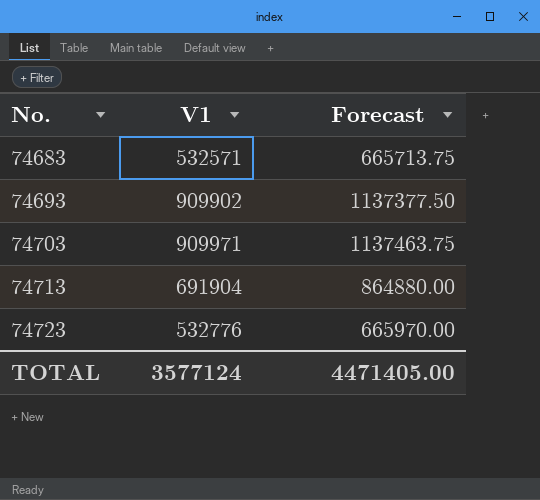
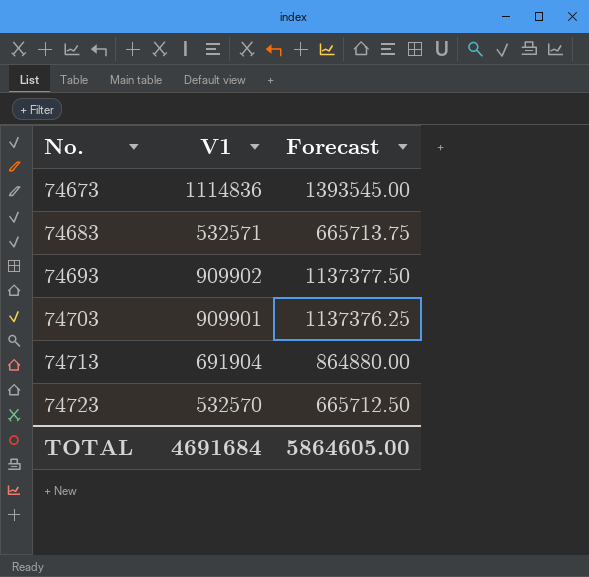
row 74673: none -> 1114836 | 1393545.00
74703 | V1: 909971 -> 909901
74703 | Forecast: 1137463.75 -> 1137376.25
74723 | V1: 532776 -> 532570
74723 | Forecast: 665970.00 -> 665712.50
TOTAL | V1: 3577124 -> 4691684
TOTAL | Forecast: 4471405.00 -> 5864605.00

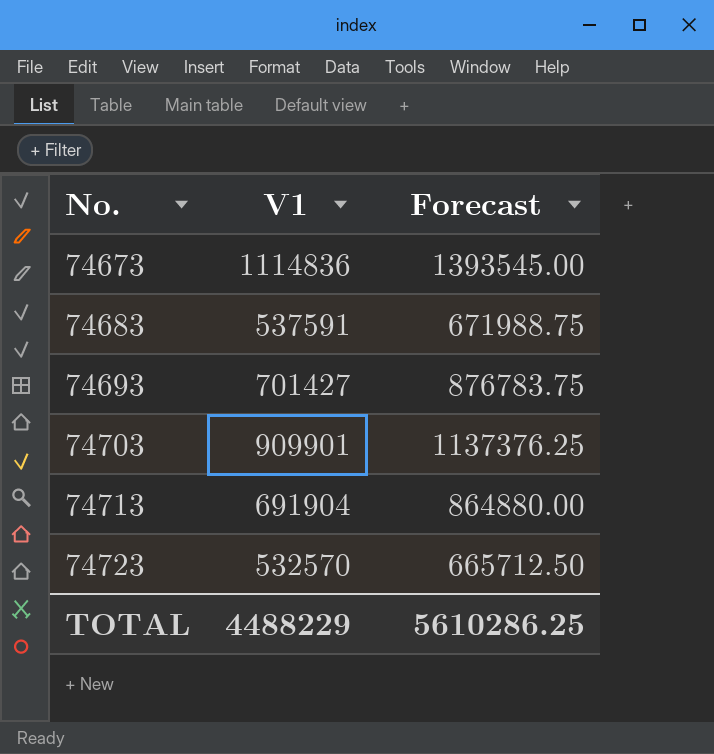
74683 | V1: 532571 -> 537591
74683 | Forecast: 665713.75 -> 671988.75
74693 | V1: 909902 -> 701427
74693 | Forecast: 1137377.50 -> 876783.75
TOTAL | V1: 4691684 -> 4488229
TOTAL | Forecast: 5864605.00 -> 5610286.25

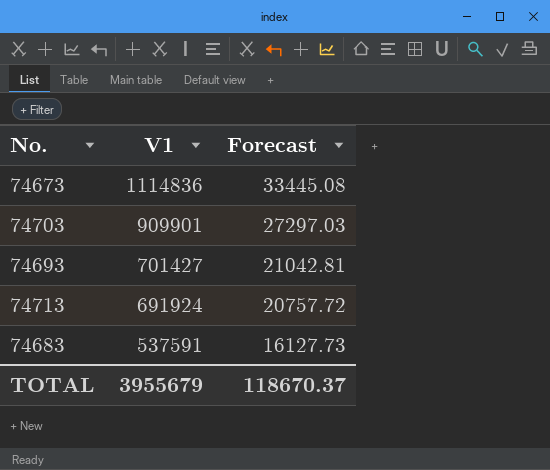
row order: No. ascending -> V1 descending
column Forecast | formula: [V1] * 1.25 -> [V1] * 0.03
row 74723: 532570 | 665712.50 -> none
74713 | V1: 691904 -> 691924
TOTAL | V1: 4488229 -> 3955679
TOTAL | Forecast: 5610286.25 -> 118670.37

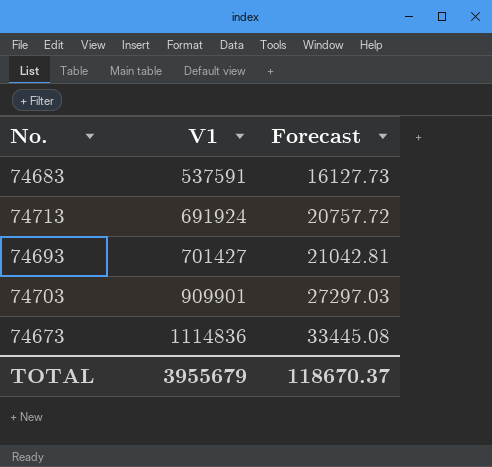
row order: V1 descending -> V1 ascending

